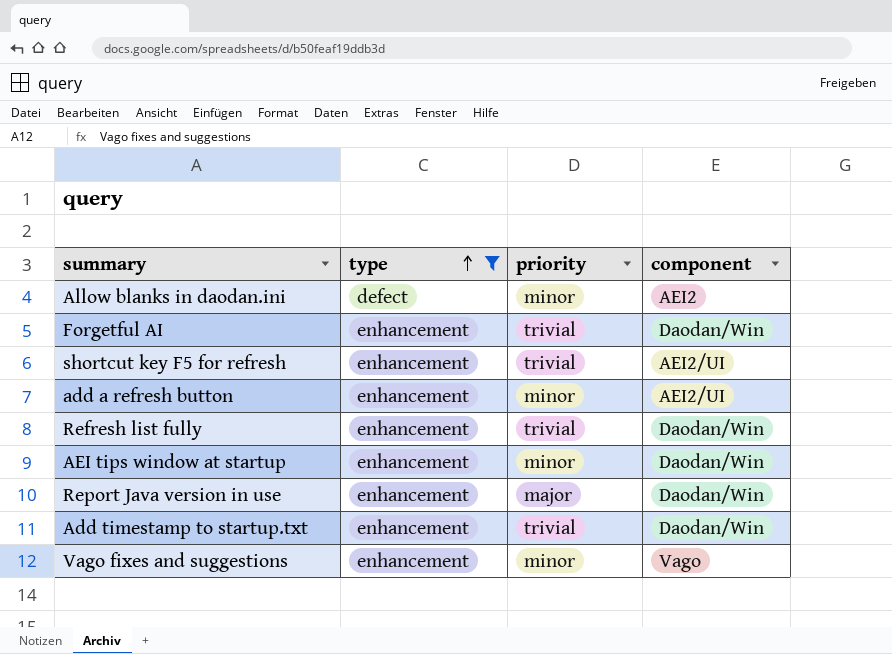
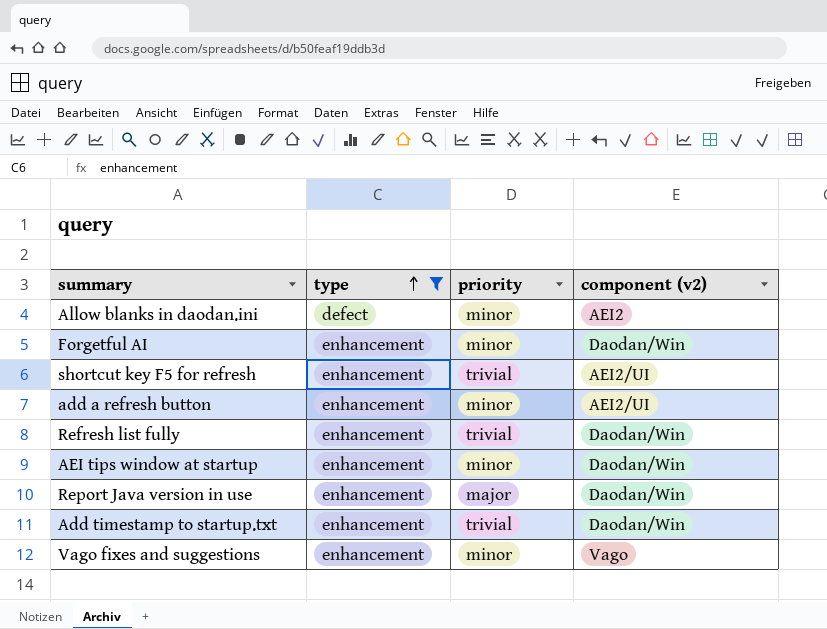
column name: component -> component (v2)
Forgetful AI | priority: trivial -> minor

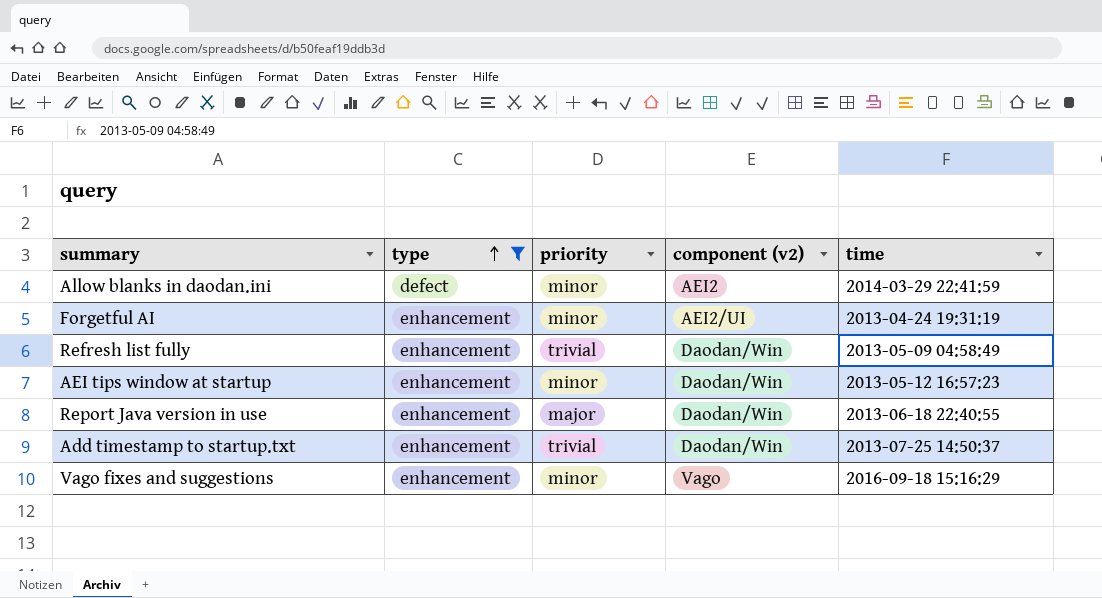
column time | position: none -> 5
row shortcut key F5 for refresh: enhancement | trivial | AEI2/UI -> none
row add a refresh button: enhancement | minor | AEI2/UI -> none
Forgetful AI | component (v2): Daodan/Win -> AEI2/UI

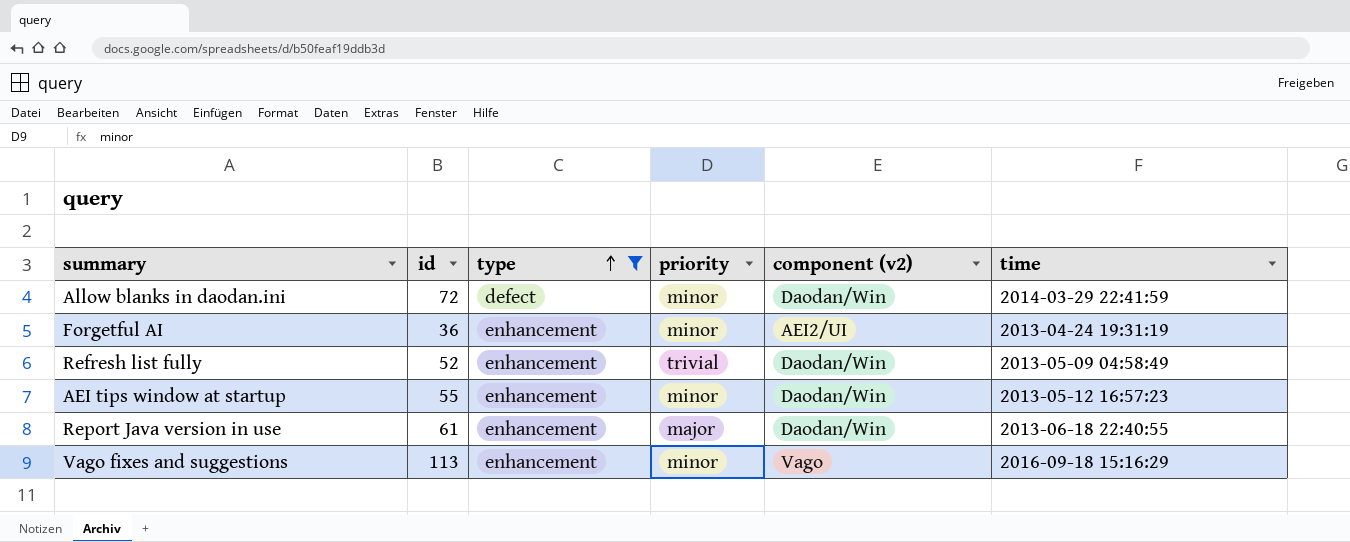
column id | position: none -> 2
row Add timestamp to startup.txt: enhancement | trivial | Daodan/Win | 2013-07-25 14:50:37 -> none
Allow blanks in daodan.ini | component (v2): AEI2 -> Daodan/Win

